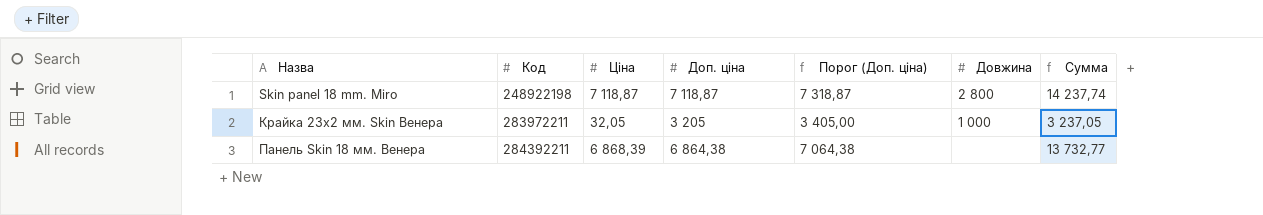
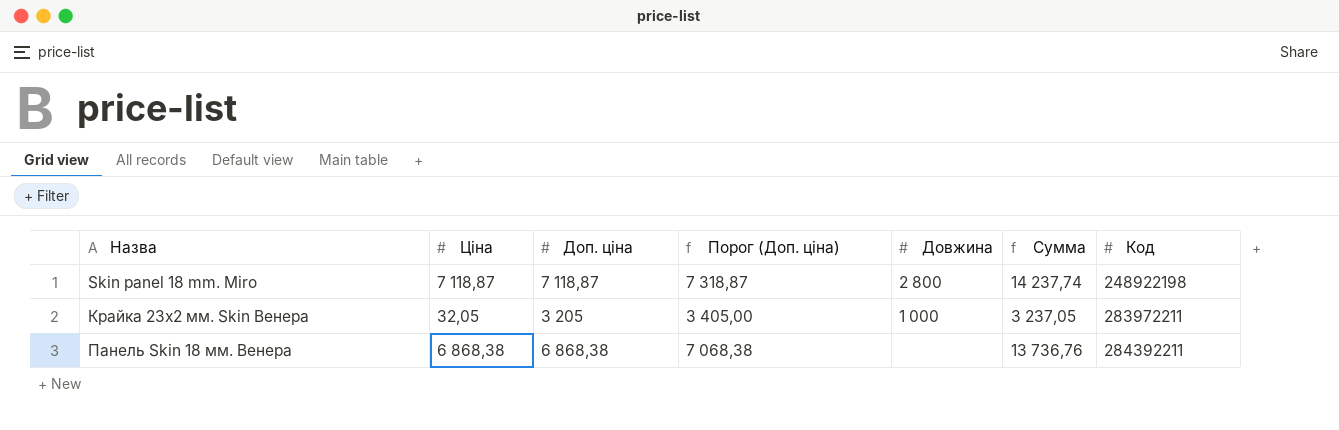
column Код | position: 2 -> 7
Панель Skin 18 мм. Венера | Ціна: 6 868,39 -> 6 868,38
Панель Skin 18 мм. Венера | Доп. ціна: 6 864,38 -> 6 868,38
Панель Skin 18 мм. Венера | Порог (Доп. ціна): 7 064,38 -> 7 068,38
Панель Skin 18 мм. Венера | Сумма: 13 732,77 -> 13 736,76

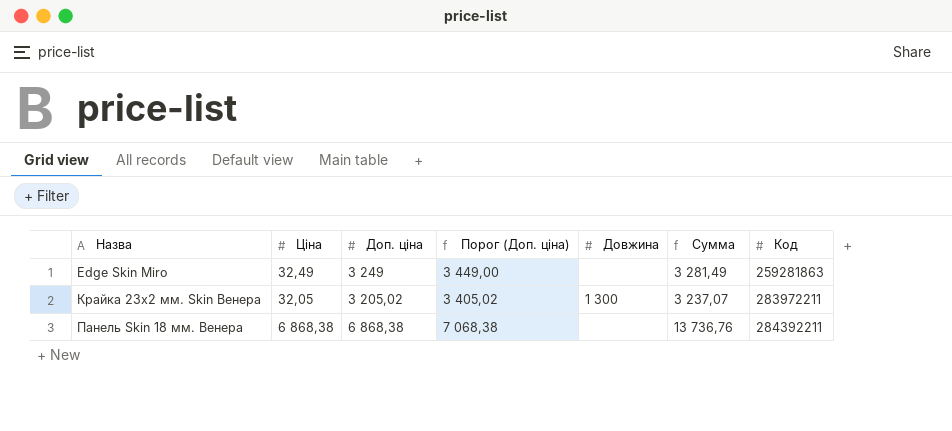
row Skin panel 18 mm. Miro: 7 118,87 | 7 118,87 | 7 318,87 | 2 800 | 14 237,74 | 248922198 -> none
row Edge Skin Miro: none -> 32,49 | 3 249 | 3 449,00 | none | 3 281,49 | 259281863
Крайка 23x2 мм. Skin Венера | Доп. ціна: 3 205 -> 3 205,02
Крайка 23x2 мм. Skin Венера | Порог (Доп. ціна): 3 405,00 -> 3 405,02
Крайка 23x2 мм. Skin Венера | Довжина: 1 000 -> 1 300
Крайка 23x2 мм. Skin Венера | Сумма: 3 237,05 -> 3 237,07

